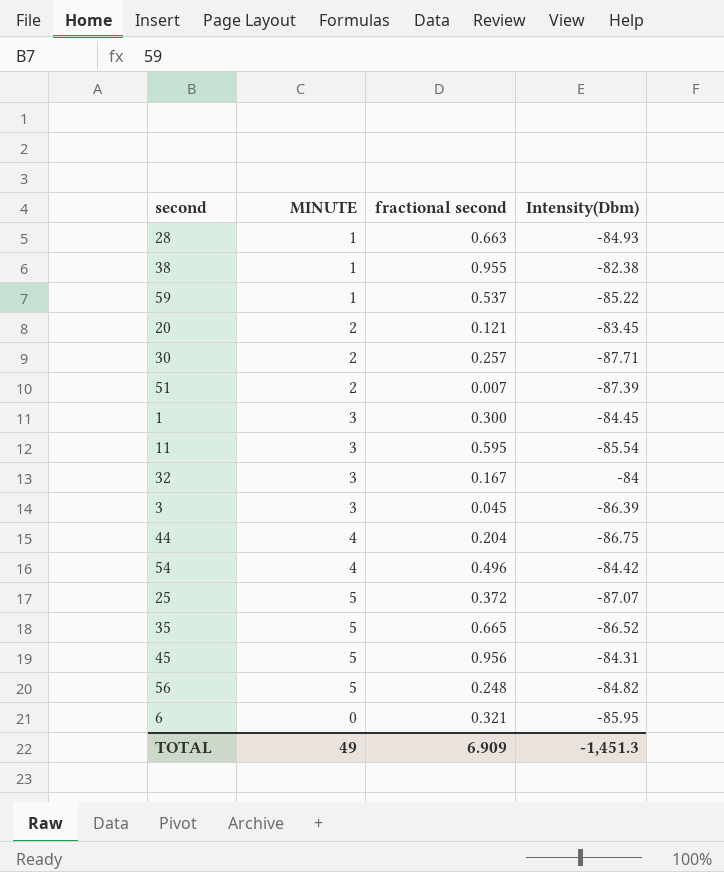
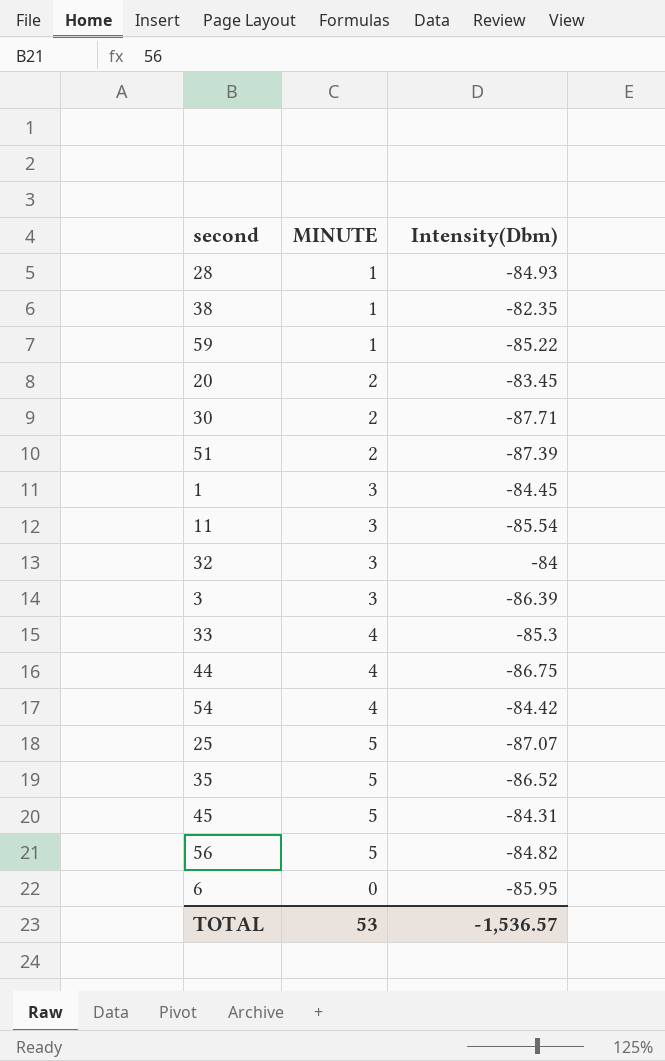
column fractional second | position: 3 -> none
38 | Intensity(Dbm): -82.38 -> -82.35
row 33: none -> 4 | -85.3
TOTAL | MINUTE: 49 -> 53
TOTAL | Intensity(Dbm): -1,451.3 -> -1,536.57

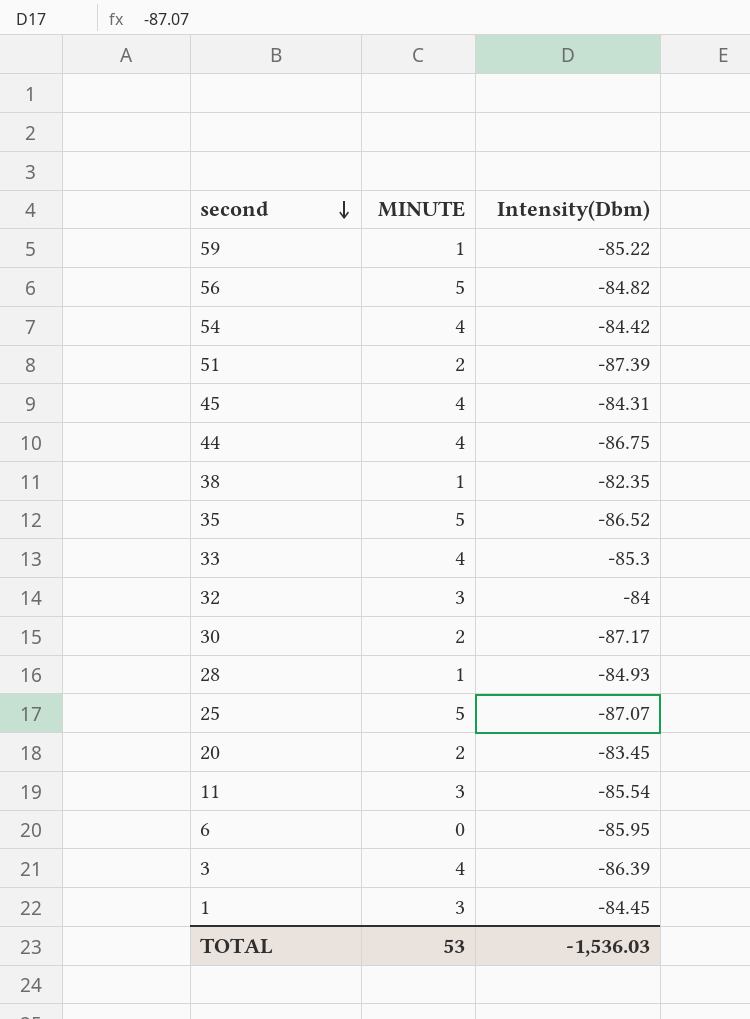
row order: none -> second descending
45 | MINUTE: 5 -> 4
30 | Intensity(Dbm): -87.71 -> -87.17
3 | MINUTE: 3 -> 4
TOTAL | Intensity(Dbm): -1,536.57 -> -1,536.03

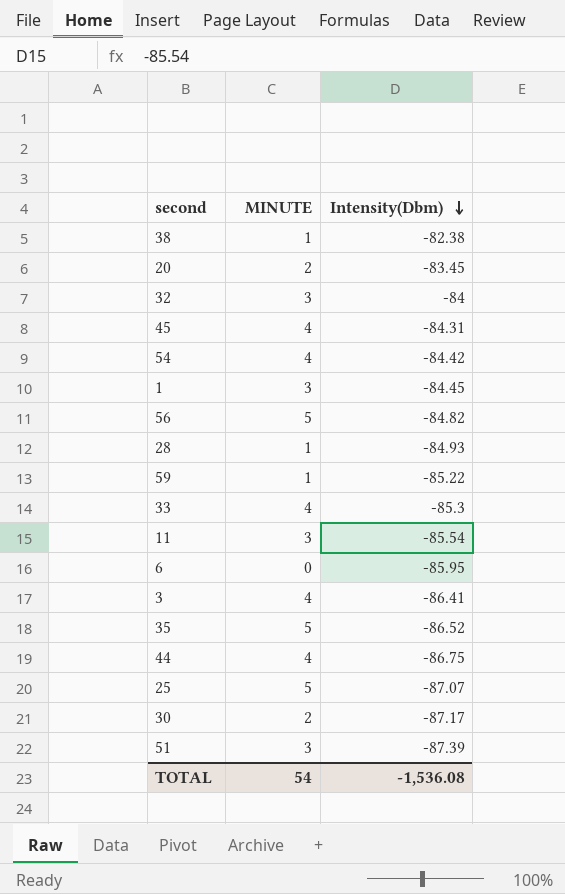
row order: second descending -> Intensity(Dbm) descending
38 | Intensity(Dbm): -82.35 -> -82.38
3 | Intensity(Dbm): -86.39 -> -86.41
51 | MINUTE: 2 -> 3
TOTAL | MINUTE: 53 -> 54
TOTAL | Intensity(Dbm): -1,536.03 -> -1,536.08

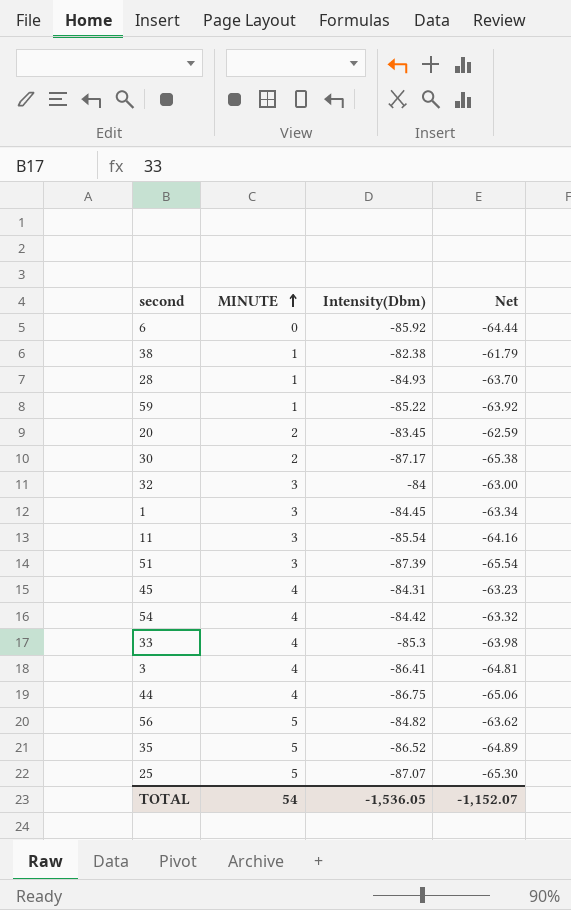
row order: Intensity(Dbm) descending -> MINUTE ascending
column Net | formula: none -> [Intensity(Dbm)] * 0.75
6 | Intensity(Dbm): -85.95 -> -85.92
TOTAL | Intensity(Dbm): -1,536.08 -> -1,536.05

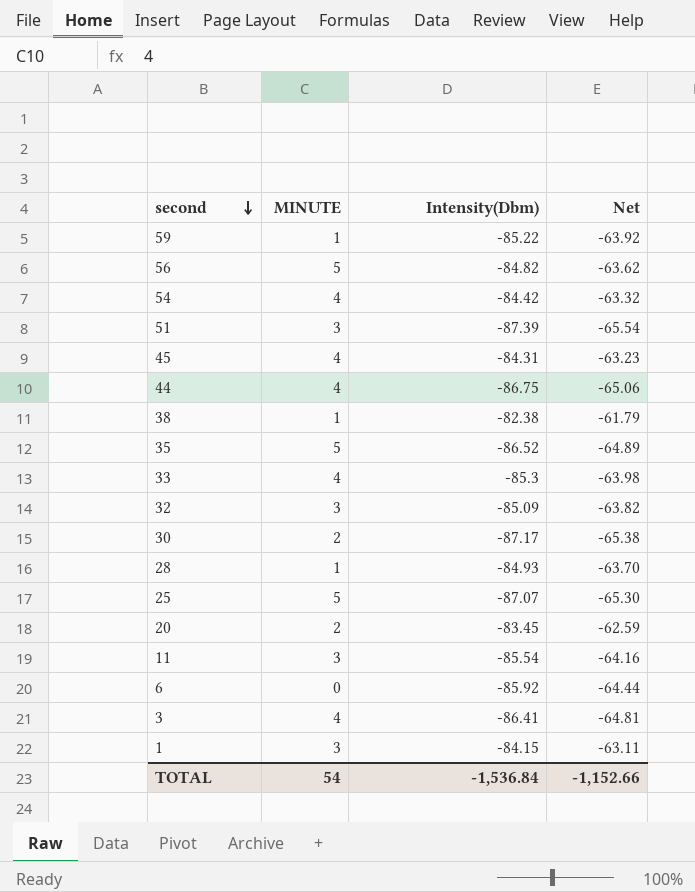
row order: MINUTE ascending -> second descending
32 | Intensity(Dbm): -84 -> -85.09
32 | Net: -63.00 -> -63.82
1 | Intensity(Dbm): -84.45 -> -84.15
1 | Net: -63.34 -> -63.11
TOTAL | Intensity(Dbm): -1,536.05 -> -1,536.84
TOTAL | Net: -1,152.07 -> -1,152.66

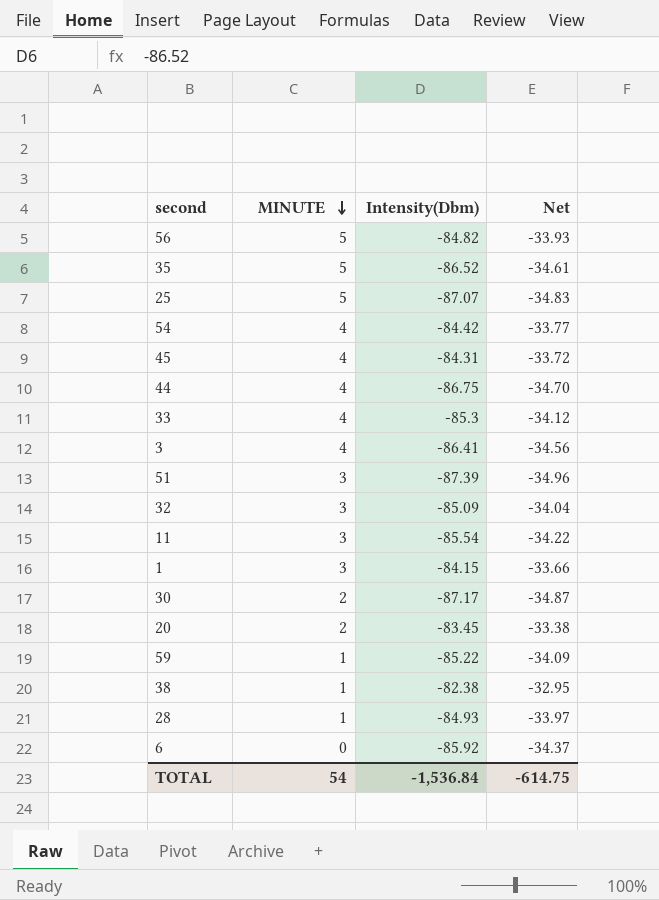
row order: second descending -> MINUTE descending
column Net | formula: [Intensity(Dbm)] * 0.75 -> [Intensity(Dbm)] * 0.4
TOTAL | Net: -1,152.66 -> -614.75

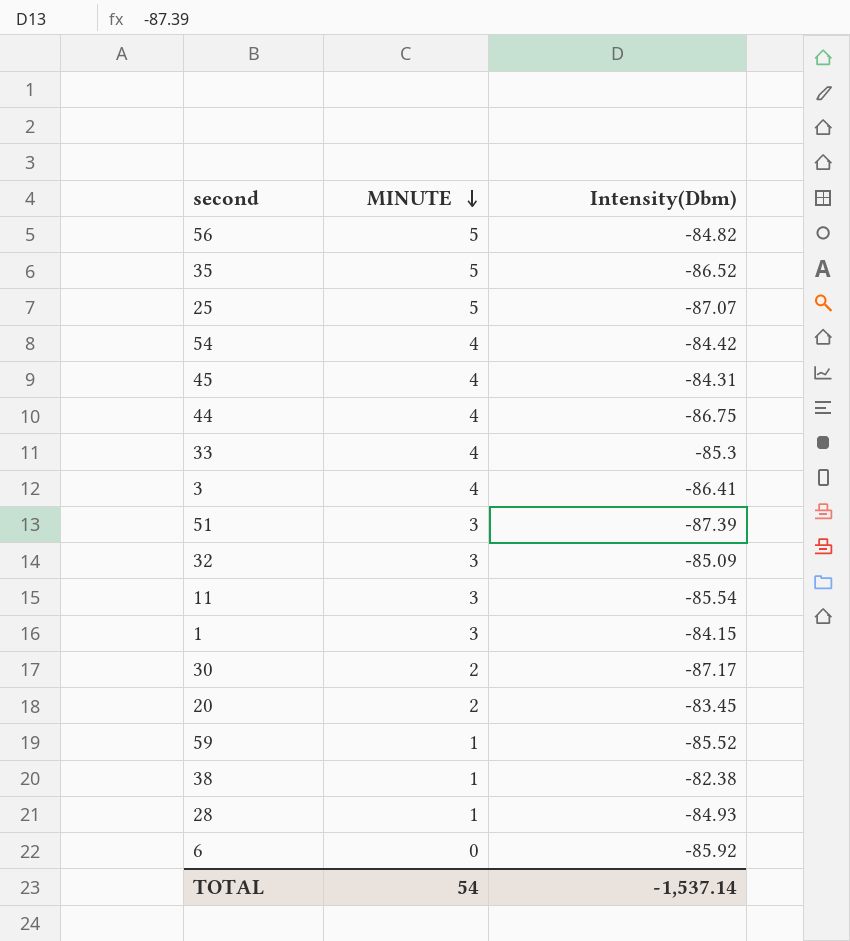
column Net | formula: [Intensity(Dbm)] * 0.4 -> none
59 | Intensity(Dbm): -85.22 -> -85.52
TOTAL | Intensity(Dbm): -1,536.84 -> -1,537.14

